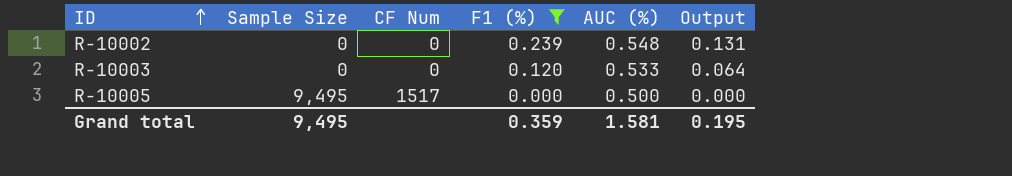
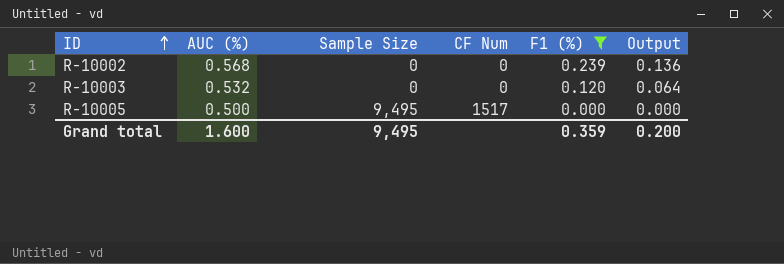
column AUC (%) | position: 5 -> 2
R-10002 | AUC (%): 0.548 -> 0.568
R-10002 | Output: 0.131 -> 0.136
R-10003 | AUC (%): 0.533 -> 0.532
Grand total | AUC (%): 1.581 -> 1.600
Grand total | Output: 0.195 -> 0.200

